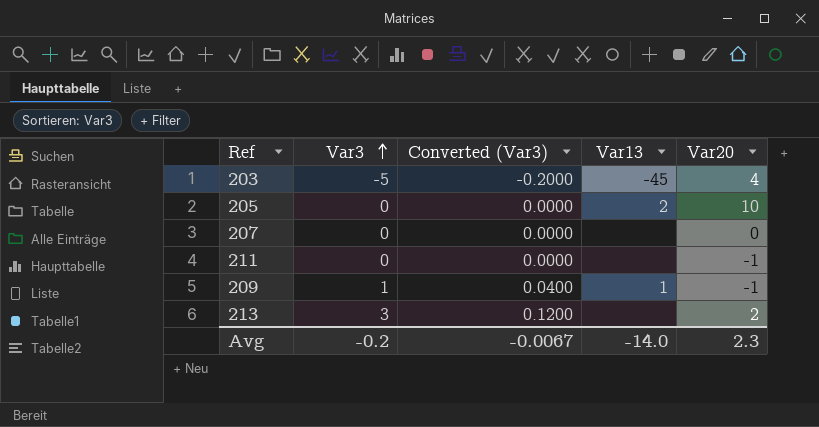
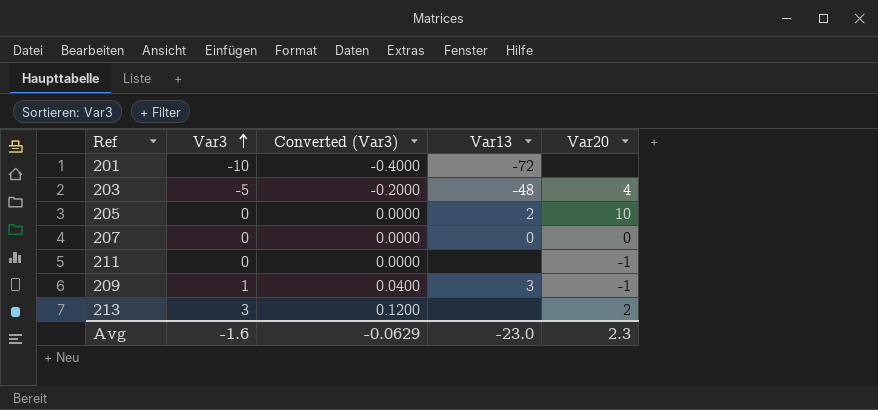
row 201: none -> -10 | -0.4000 | -72 | none
203 | Var13: -45 -> -48
207 | Var13: none -> 0
209 | Var13: 1 -> 3
Avg | Var3: -0.2 -> -1.6
Avg | Converted (Var3): -0.0067 -> -0.0629
Avg | Var13: -14.0 -> -23.0

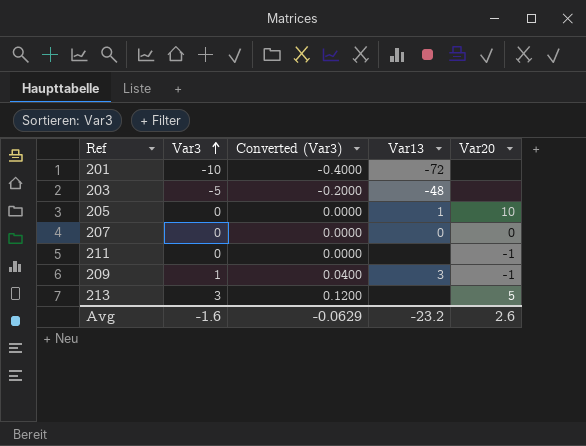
203 | Var20: 4 -> none
205 | Var13: 2 -> 1
213 | Var20: 2 -> 5
Avg | Var13: -23.0 -> -23.2
Avg | Var20: 2.3 -> 2.6

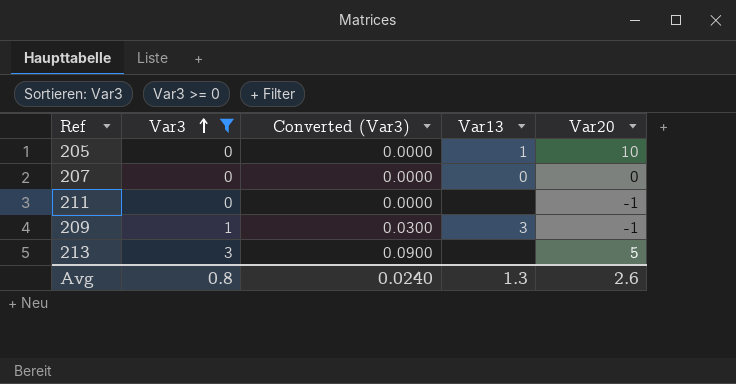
filter: none -> Var3 >= 0
column Converted (Var3) | formula: [Var3] * 0.04 -> [Var3] * 0.03
Avg | Var3: -1.6 -> 0.8
Avg | Converted (Var3): -0.0629 -> 0.0240
Avg | Var13: -23.2 -> 1.3

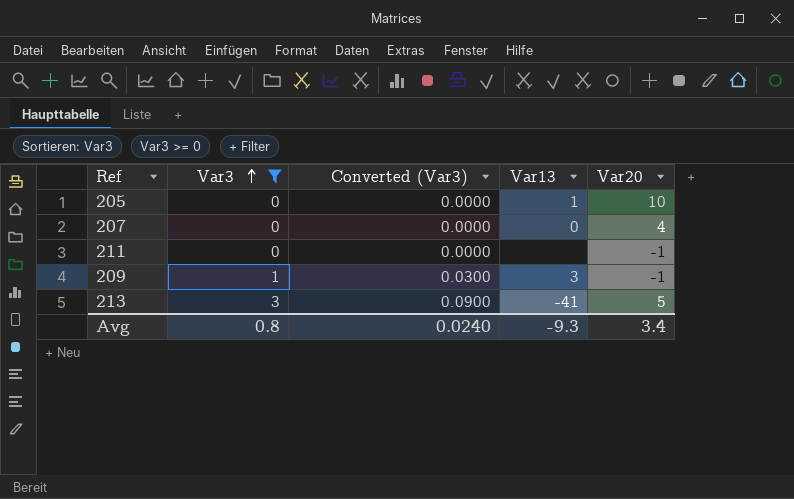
207 | Var20: 0 -> 4
213 | Var13: none -> -41
Avg | Var13: 1.3 -> -9.3
Avg | Var20: 2.6 -> 3.4

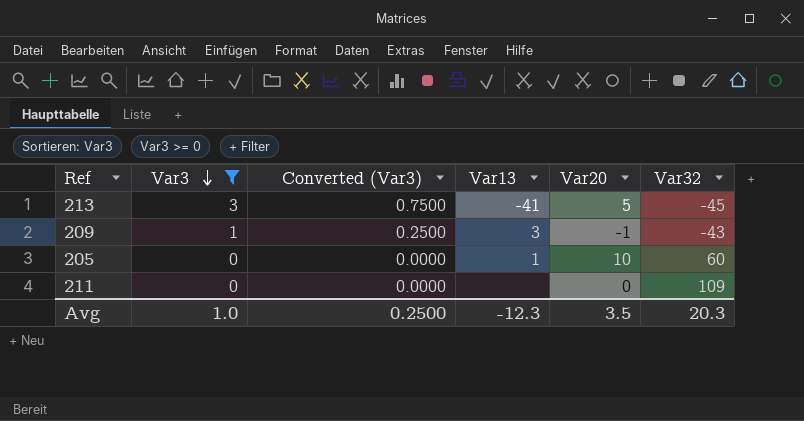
row order: Var3 ascending -> Var3 descending
column Converted (Var3) | formula: [Var3] * 0.03 -> [Var3] * 0.25
column Var32 | position: none -> 6
row 207: 0 | 0.0000 | 0 | 4 -> none
211 | Var20: -1 -> 0
Avg | Var3: 0.8 -> 1.0
Avg | Converted (Var3): 0.0240 -> 0.2500
Avg | Var13: -9.3 -> -12.3
Avg | Var20: 3.4 -> 3.5

